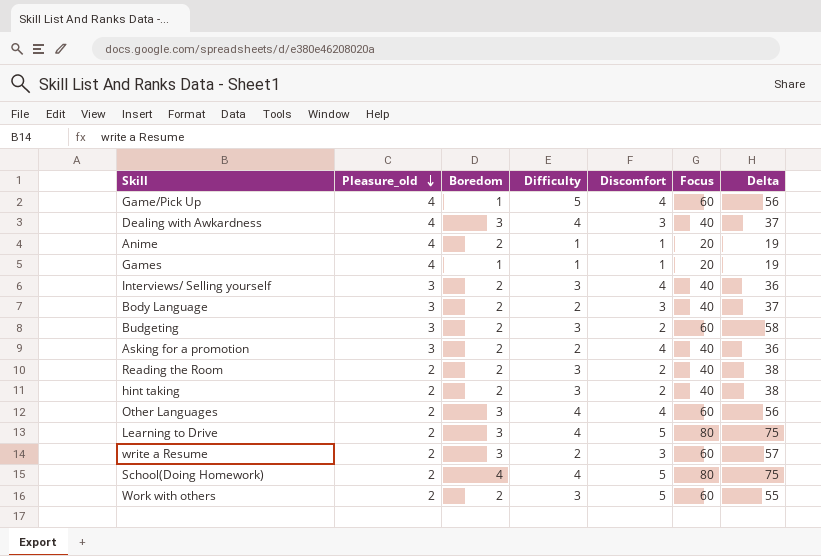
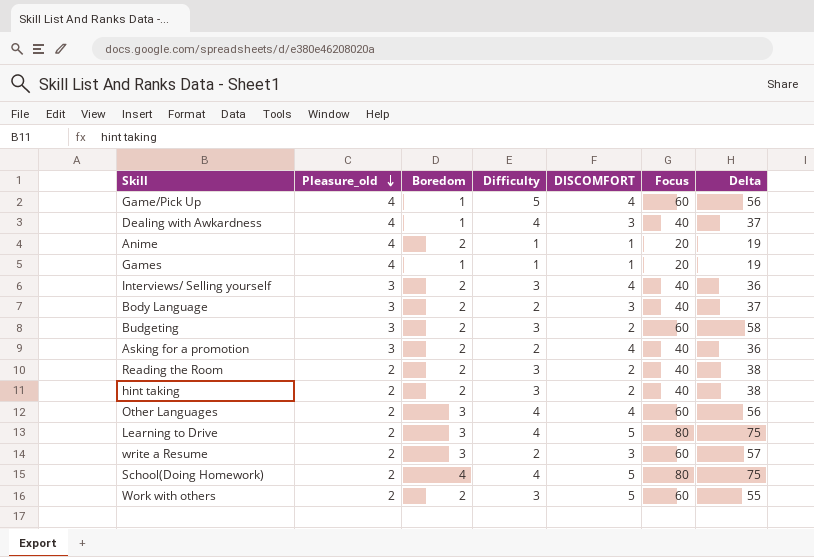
column name: Discomfort -> DISCOMFORT
Dealing with Awkardness | Boredom: 3 -> 1

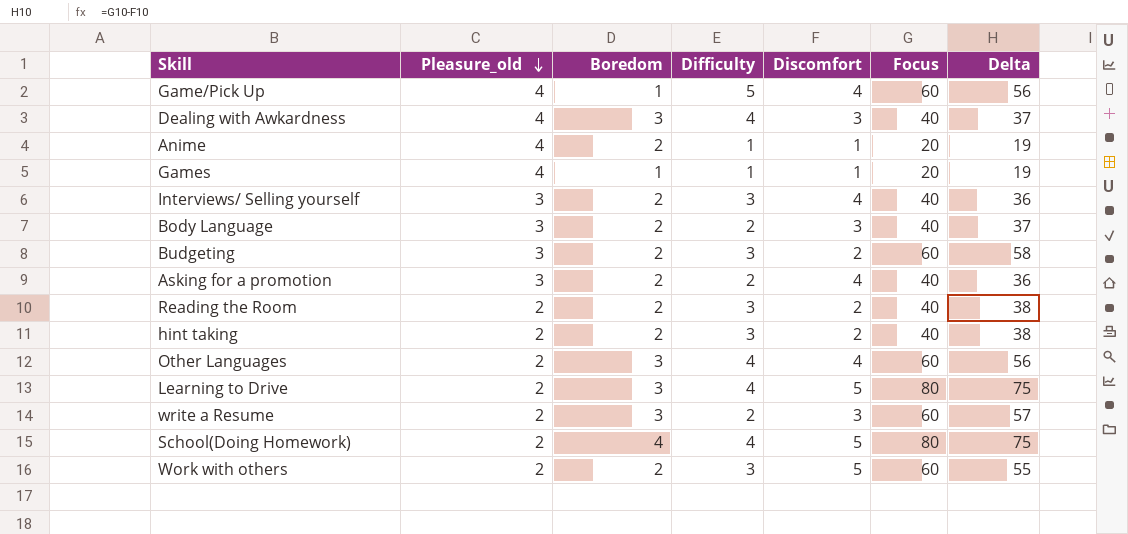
column name: DISCOMFORT -> Discomfort
Dealing with Awkardness | Boredom: 1 -> 3

